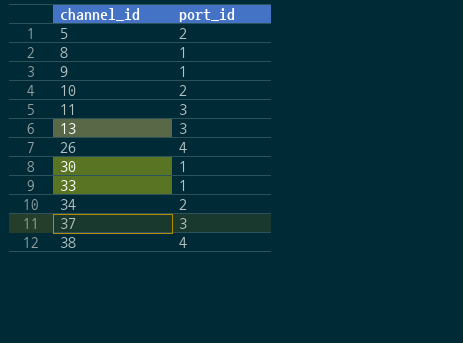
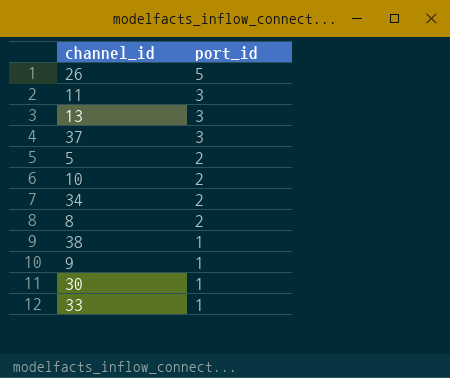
row order: channel_id ascending -> port_id descending
26 | port_id: 4 -> 5
8 | port_id: 1 -> 2
38 | port_id: 4 -> 1

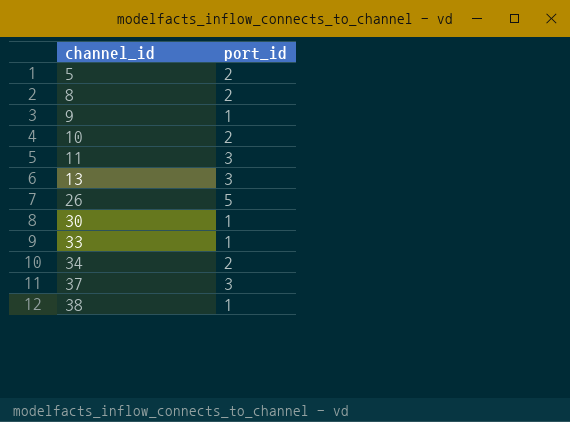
row order: port_id descending -> channel_id ascending

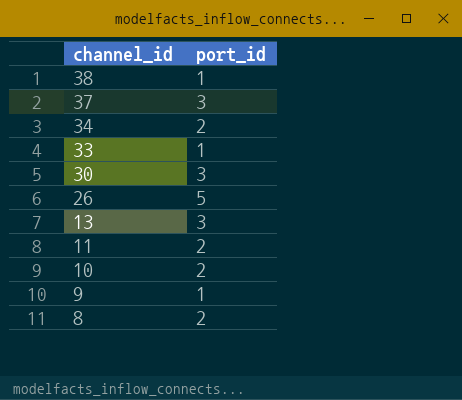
row order: channel_id ascending -> channel_id descending
row 5: 2 -> none
30 | port_id: 1 -> 3
11 | port_id: 3 -> 2

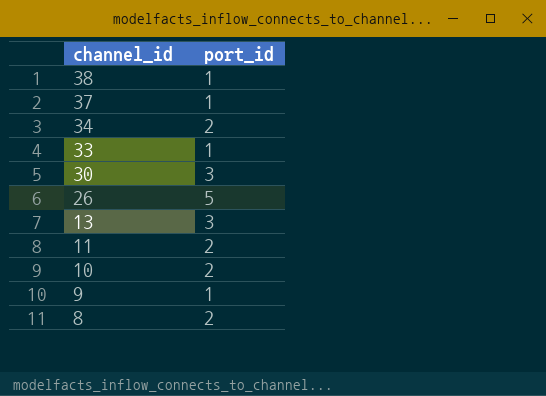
37 | port_id: 3 -> 1

